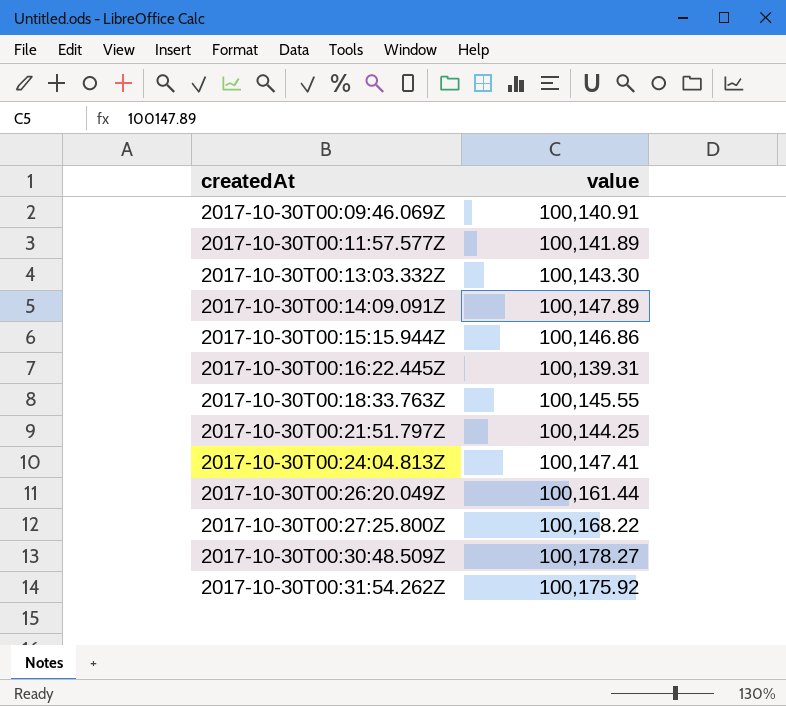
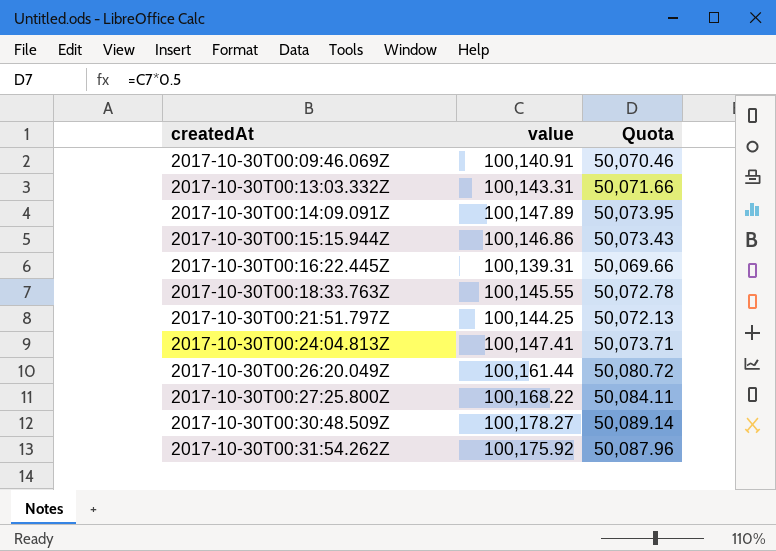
column Quota | formula: none -> [value] * 0.5
row 2017-10-30T00:11:57.577Z: 100,141.89 -> none
2017-10-30T00:13:03.332Z | value: 100,143.30 -> 100,143.31

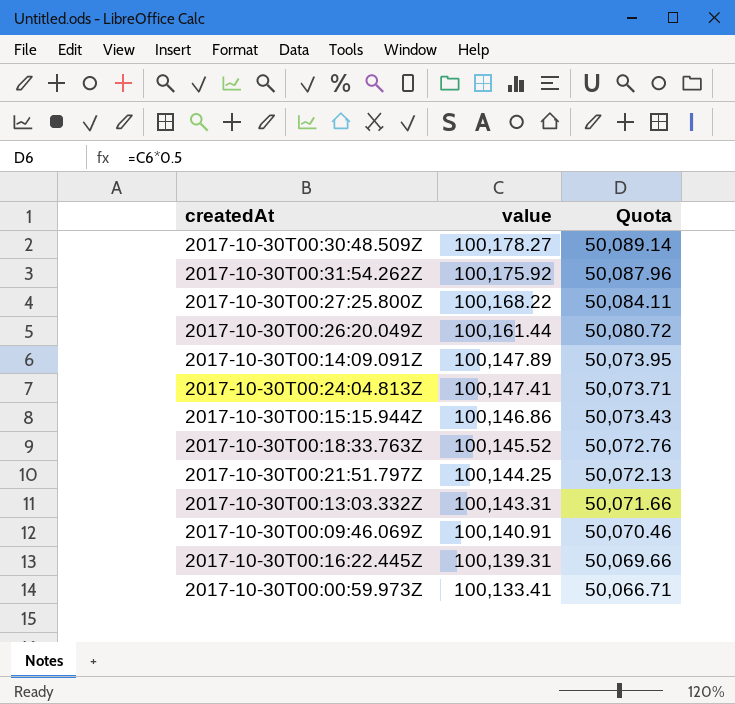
row order: createdAt ascending -> value descending
2017-10-30T00:18:33.763Z | value: 100,145.55 -> 100,145.52
2017-10-30T00:18:33.763Z | Quota: 50,072.78 -> 50,072.76
row 2017-10-30T00:00:59.973Z: none -> 100,133.41 | 50,066.71

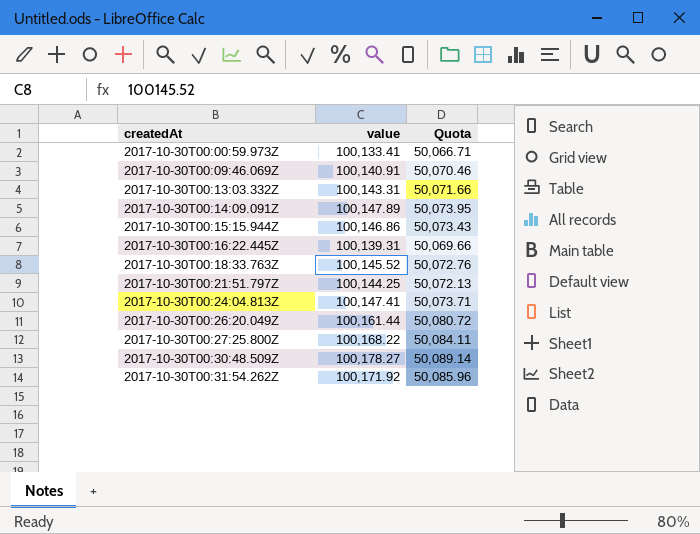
row order: value descending -> createdAt ascending
2017-10-30T00:31:54.262Z | value: 100,175.92 -> 100,171.92
2017-10-30T00:31:54.262Z | Quota: 50,087.96 -> 50,085.96

